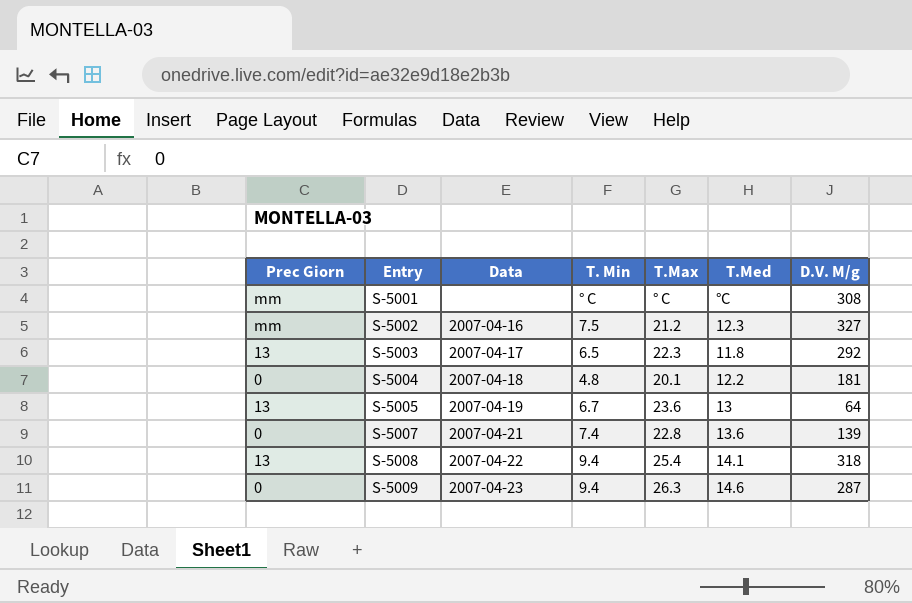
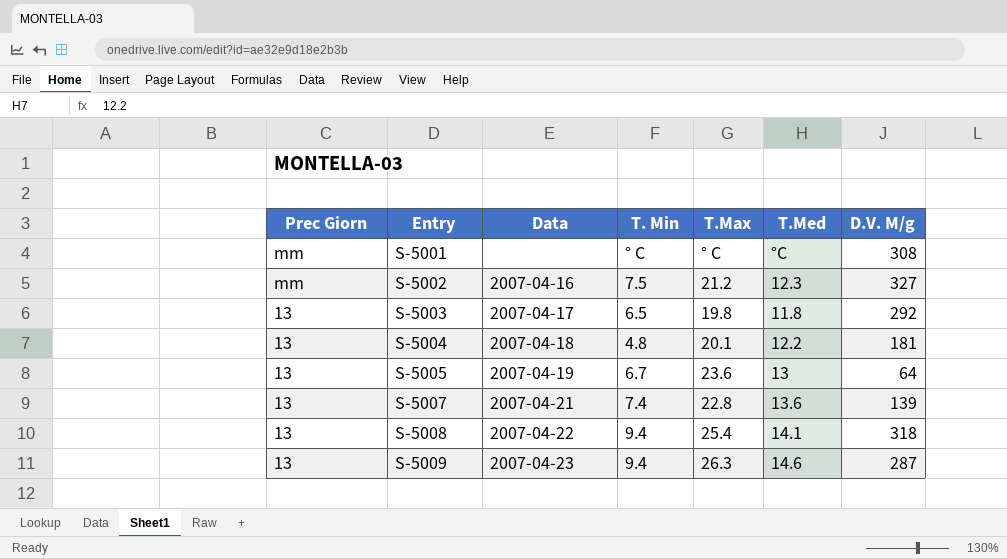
S-5003 | T.Max: 22.3 -> 19.8
S-5004 | Prec Giorn: 0 -> 13
S-5007 | Prec Giorn: 0 -> 13
S-5009 | Prec Giorn: 0 -> 13

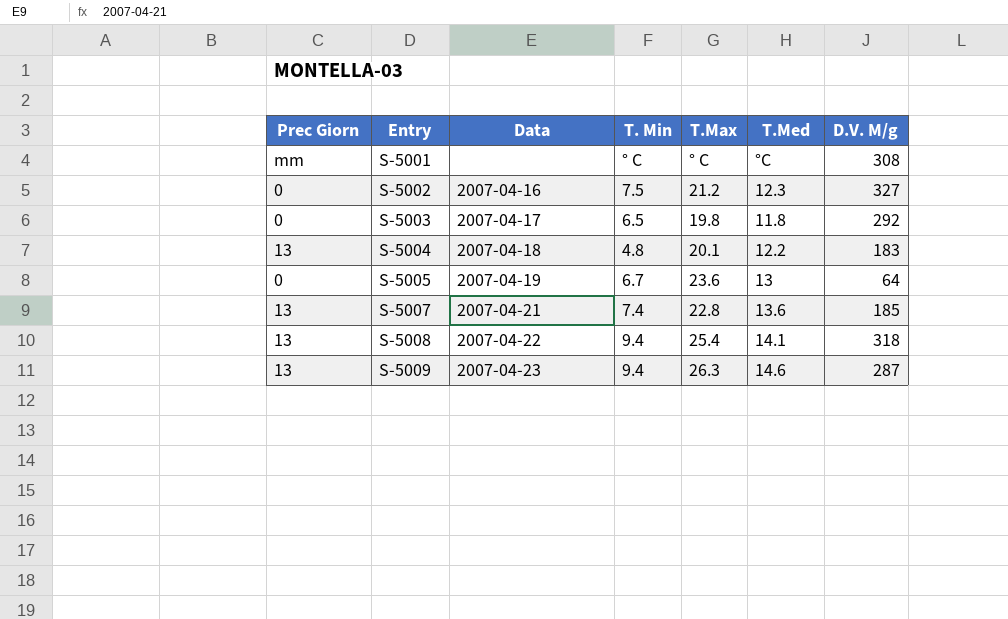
S-5002 | Prec Giorn: mm -> 0
S-5003 | Prec Giorn: 13 -> 0
S-5004 | D.V. M/g: 181 -> 183
S-5005 | Prec Giorn: 13 -> 0
S-5007 | D.V. M/g: 139 -> 185

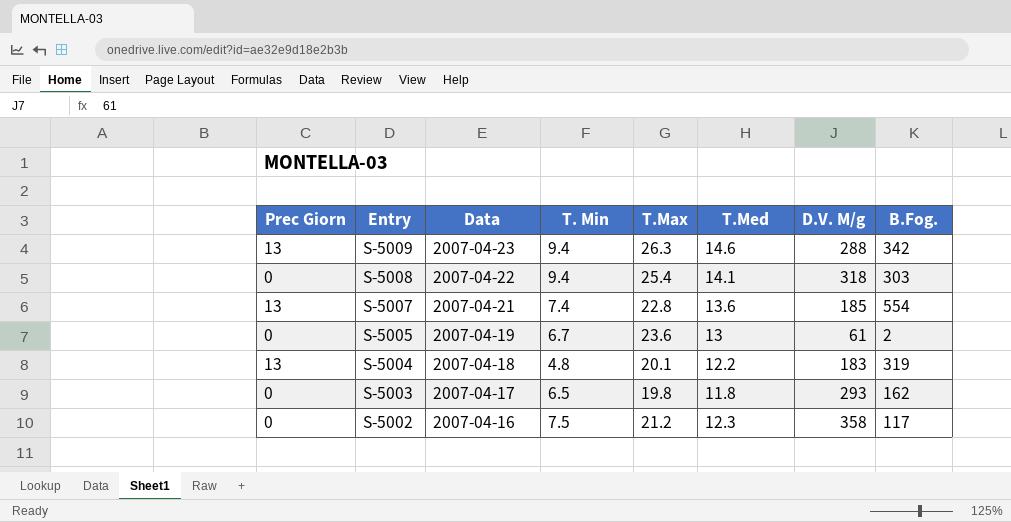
row order: Entry ascending -> Entry descending
column B.Fog. | position: none -> 8
row S-5001: mm | none | ° C | ° C | °C | 308 -> none
S-5009 | D.V. M/g: 287 -> 288
S-5008 | Prec Giorn: 13 -> 0
S-5005 | D.V. M/g: 64 -> 61
S-5003 | D.V. M/g: 292 -> 293
S-5002 | D.V. M/g: 327 -> 358

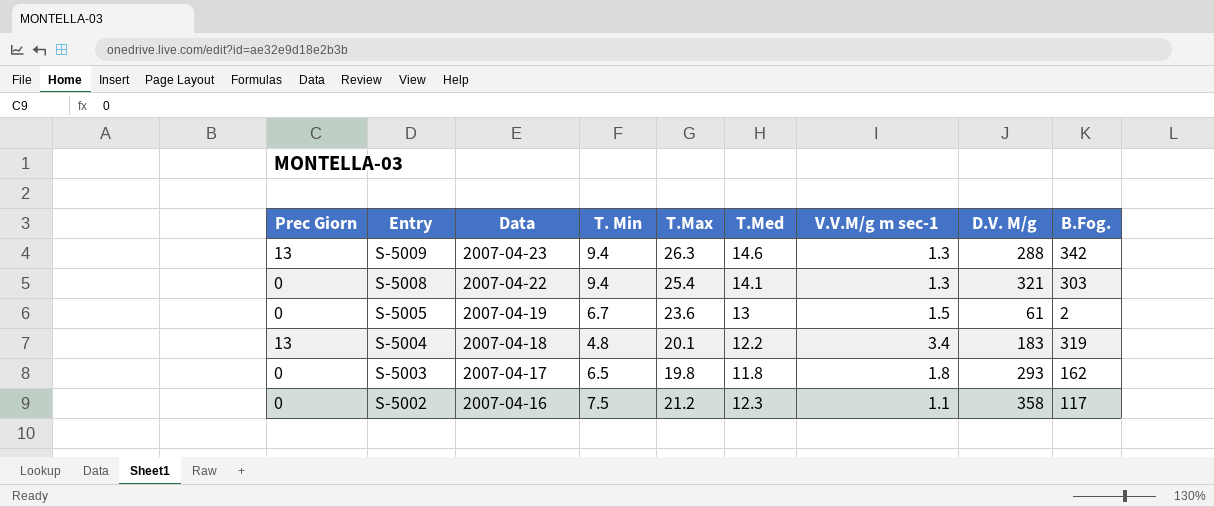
column V.V.M/g m sec-1 | position: none -> 7
row S-5007: 13 | 2007-04-21 | 7.4 | 22.8 | 13.6 | 185 | 554 -> none
S-5008 | D.V. M/g: 318 -> 321

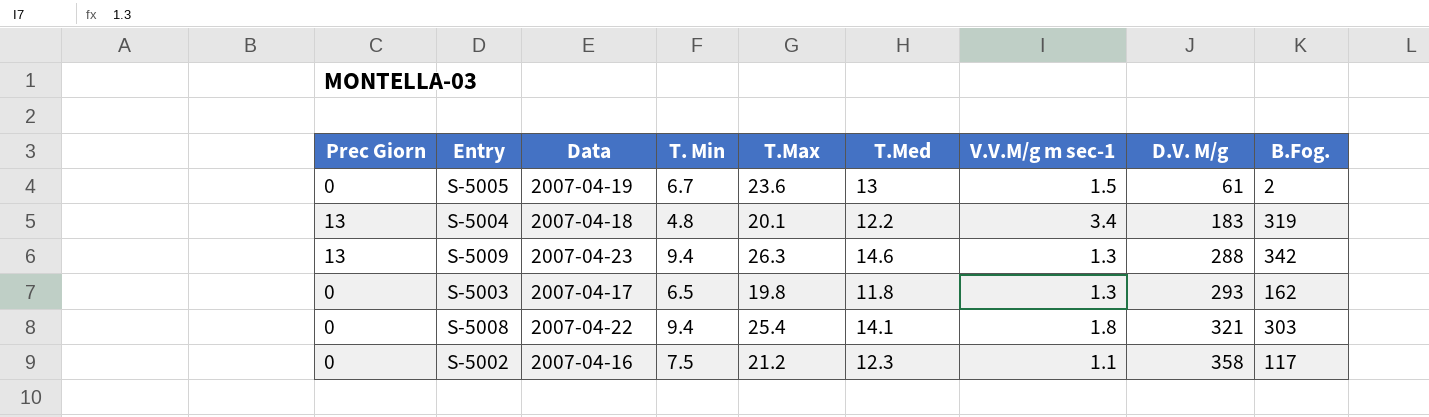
row order: Entry descending -> D.V. M/g ascending
S-5003 | V.V.M/g m sec-1: 1.8 -> 1.3
S-5008 | V.V.M/g m sec-1: 1.3 -> 1.8

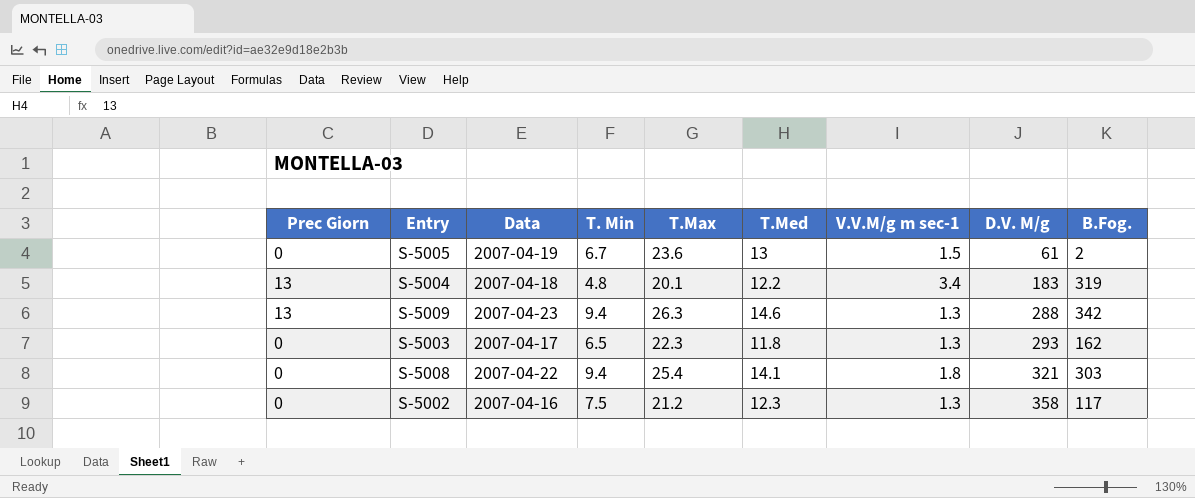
S-5003 | T.Max: 19.8 -> 22.3
S-5002 | V.V.M/g m sec-1: 1.1 -> 1.3

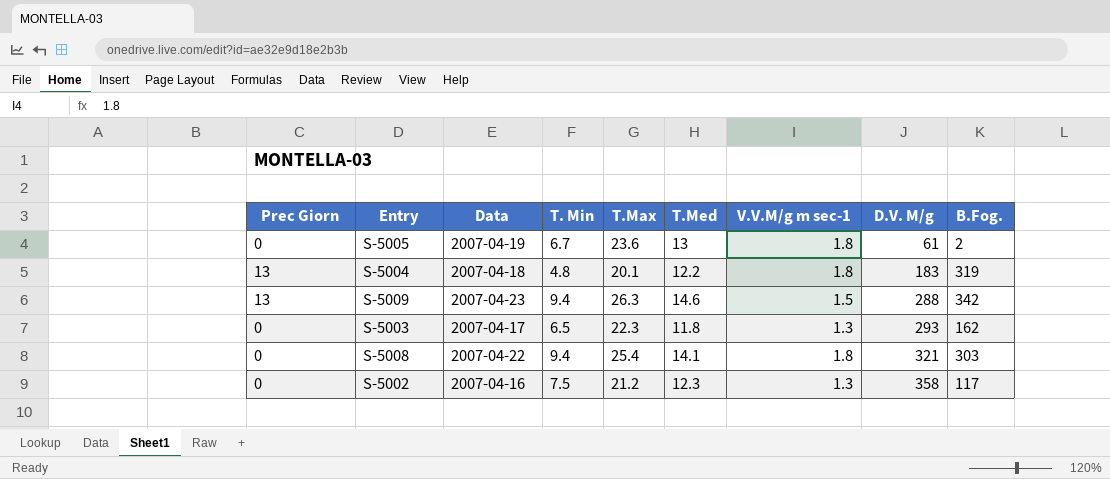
S-5005 | V.V.M/g m sec-1: 1.5 -> 1.8
S-5004 | V.V.M/g m sec-1: 3.4 -> 1.8
S-5009 | V.V.M/g m sec-1: 1.3 -> 1.5

